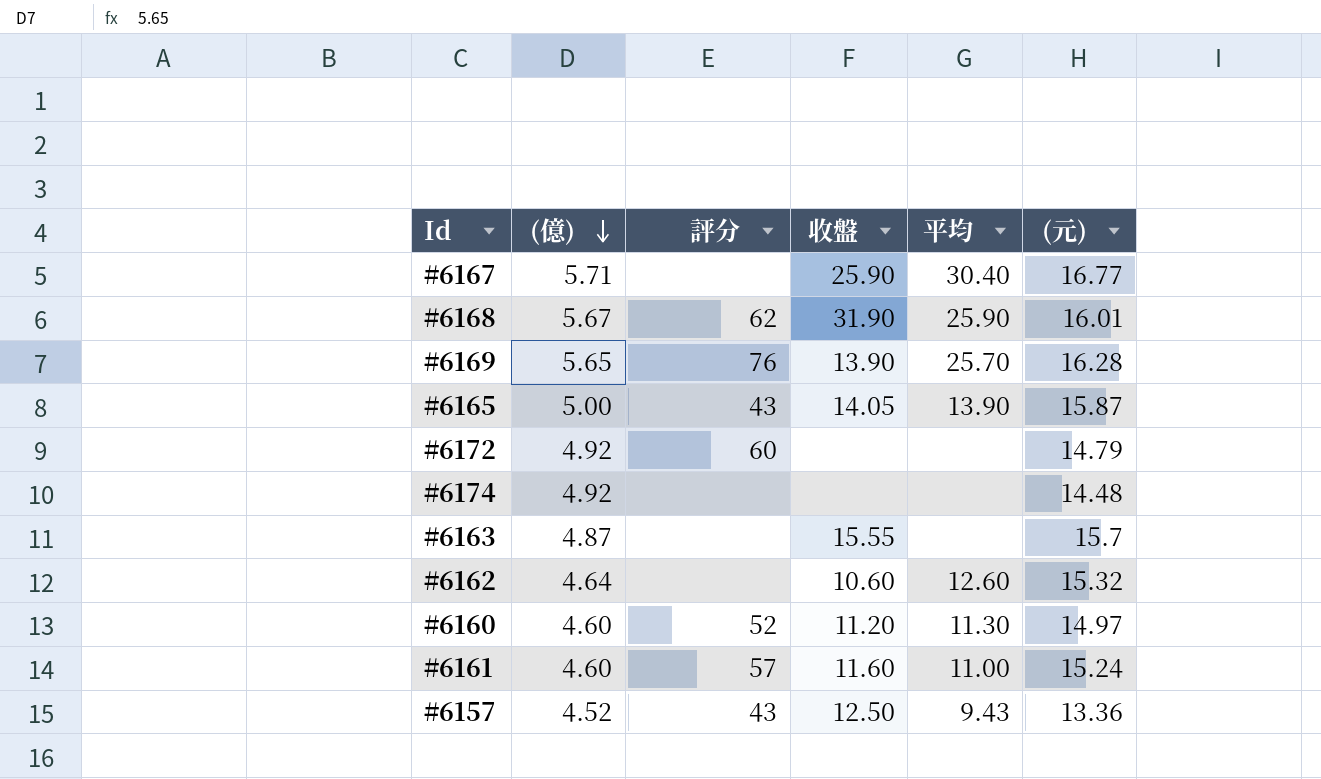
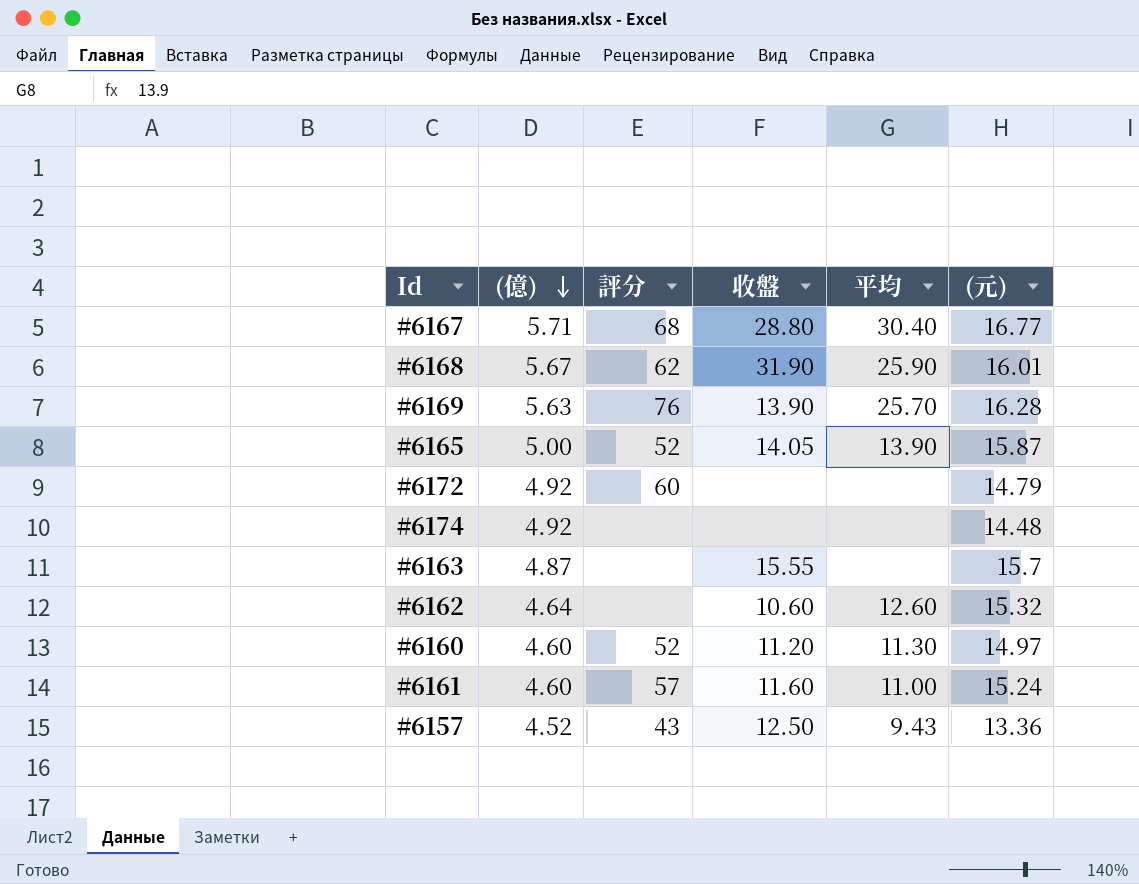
#6167 | 評分: none -> 68
#6167 | 收盤: 25.90 -> 28.80
#6169 | (億): 5.65 -> 5.63
#6165 | 評分: 43 -> 52

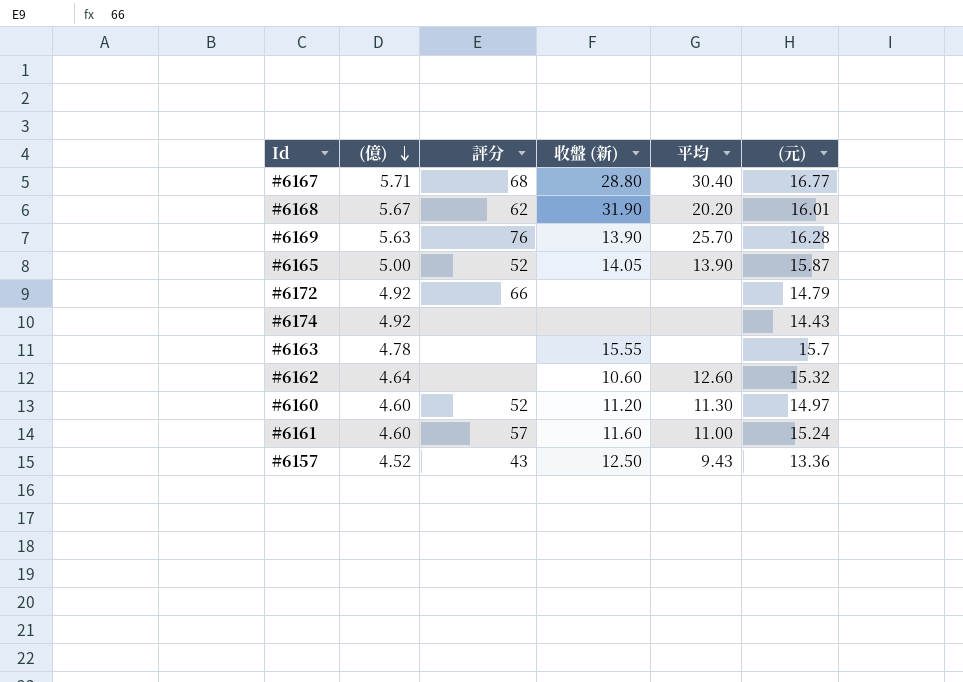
column name: 收盤 -> 收盤 (新)
#6168 | 平均: 25.90 -> 20.20
#6172 | 評分: 60 -> 66
#6174 | (元): 14.48 -> 14.43
#6163 | (億): 4.87 -> 4.78

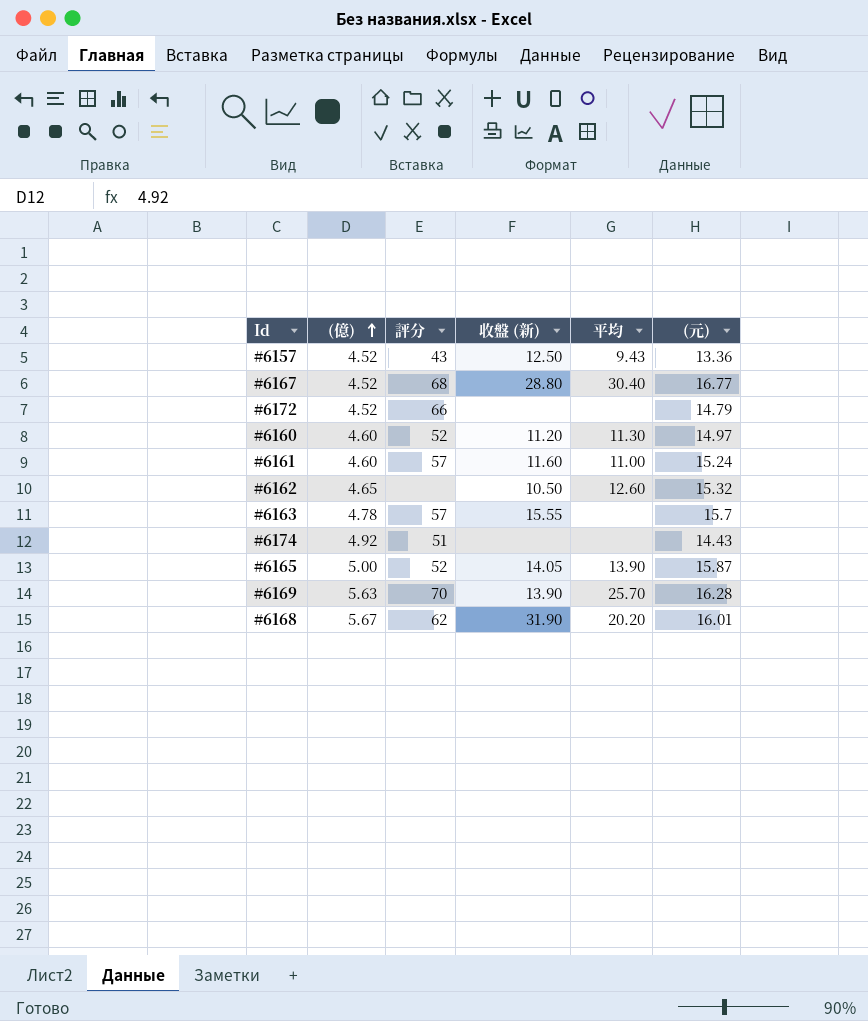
row order: (億) descending -> (億) ascending
#6167 | (億): 5.71 -> 4.52
#6172 | (億): 4.92 -> 4.52
#6162 | (億): 4.64 -> 4.65
#6162 | 收盤 (新): 10.60 -> 10.50
#6163 | 評分: none -> 57
#6174 | 評分: none -> 51
#6169 | 評分: 76 -> 70

